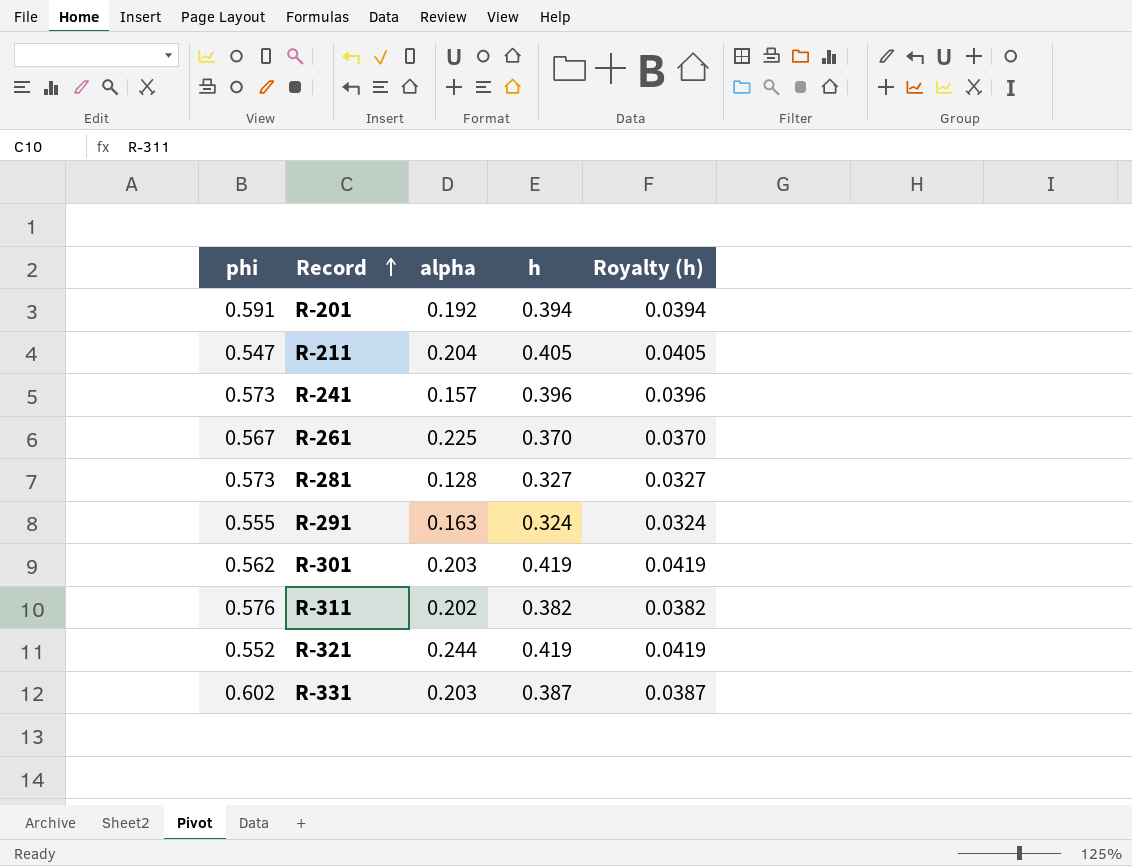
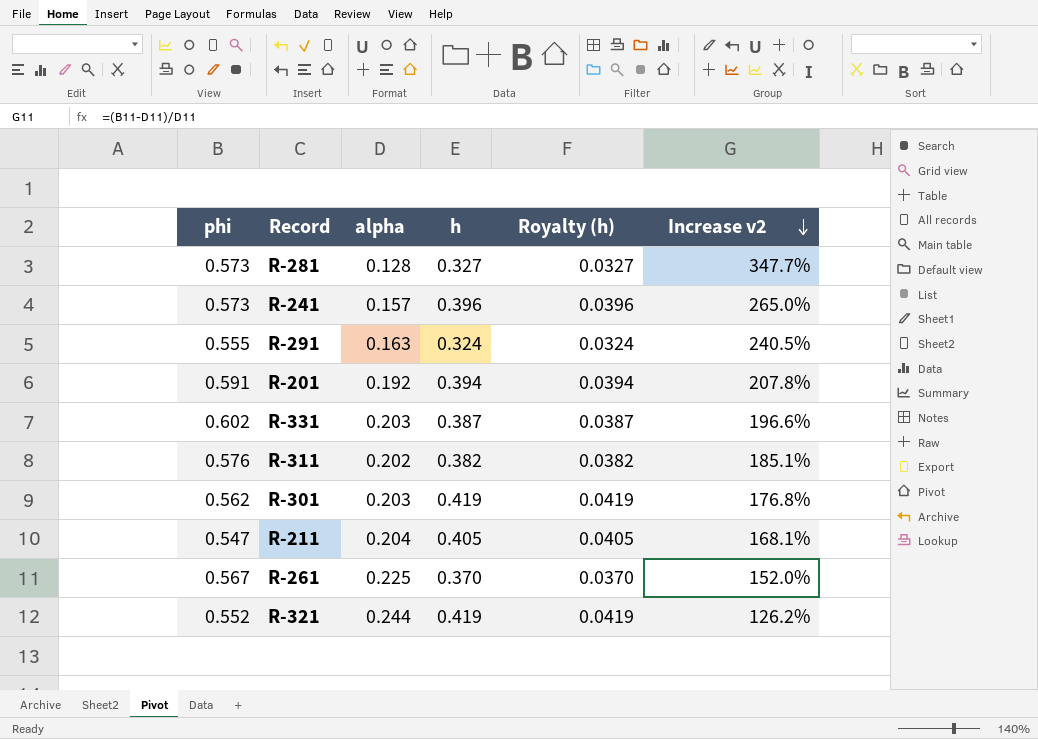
row order: Record ascending -> Increase v2 descending
column Increase v2 | formula: none -> ([phi] - [alpha]) / [alpha]

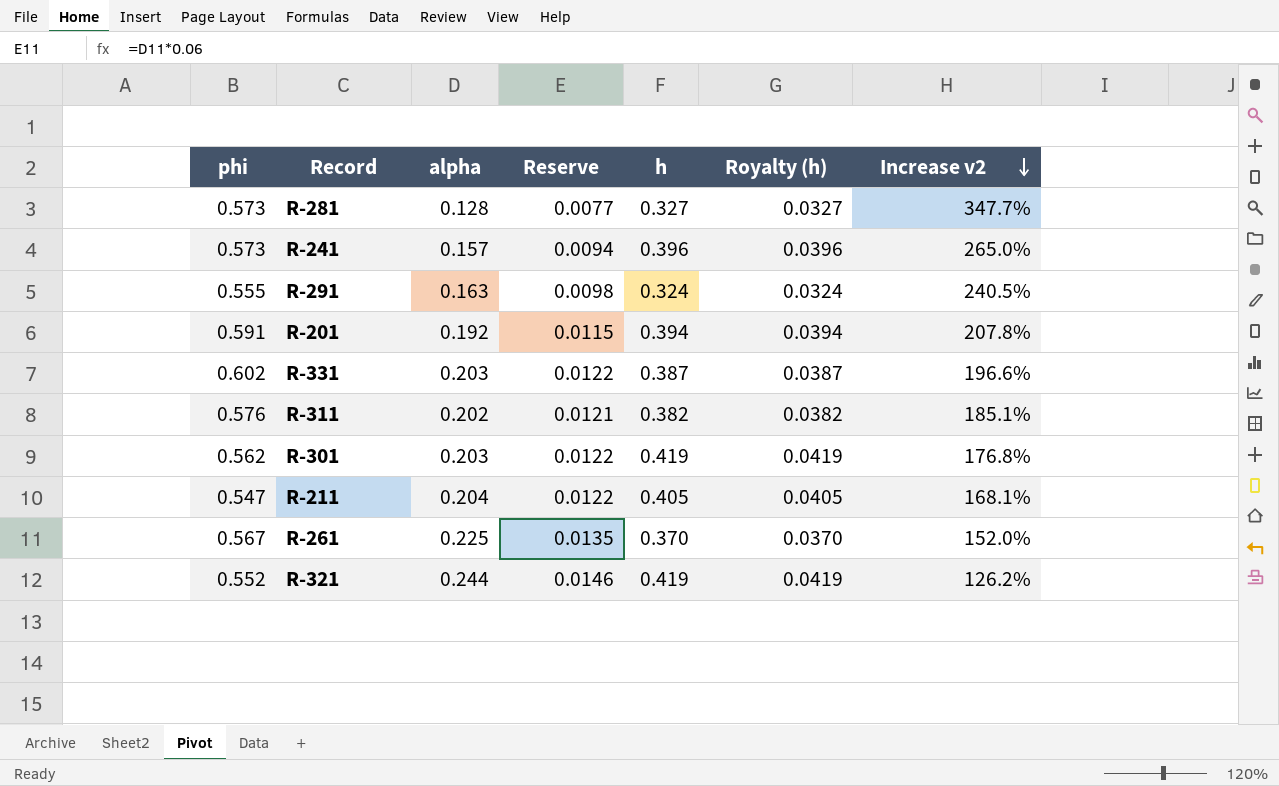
column Reserve | formula: none -> [alpha] * 0.06

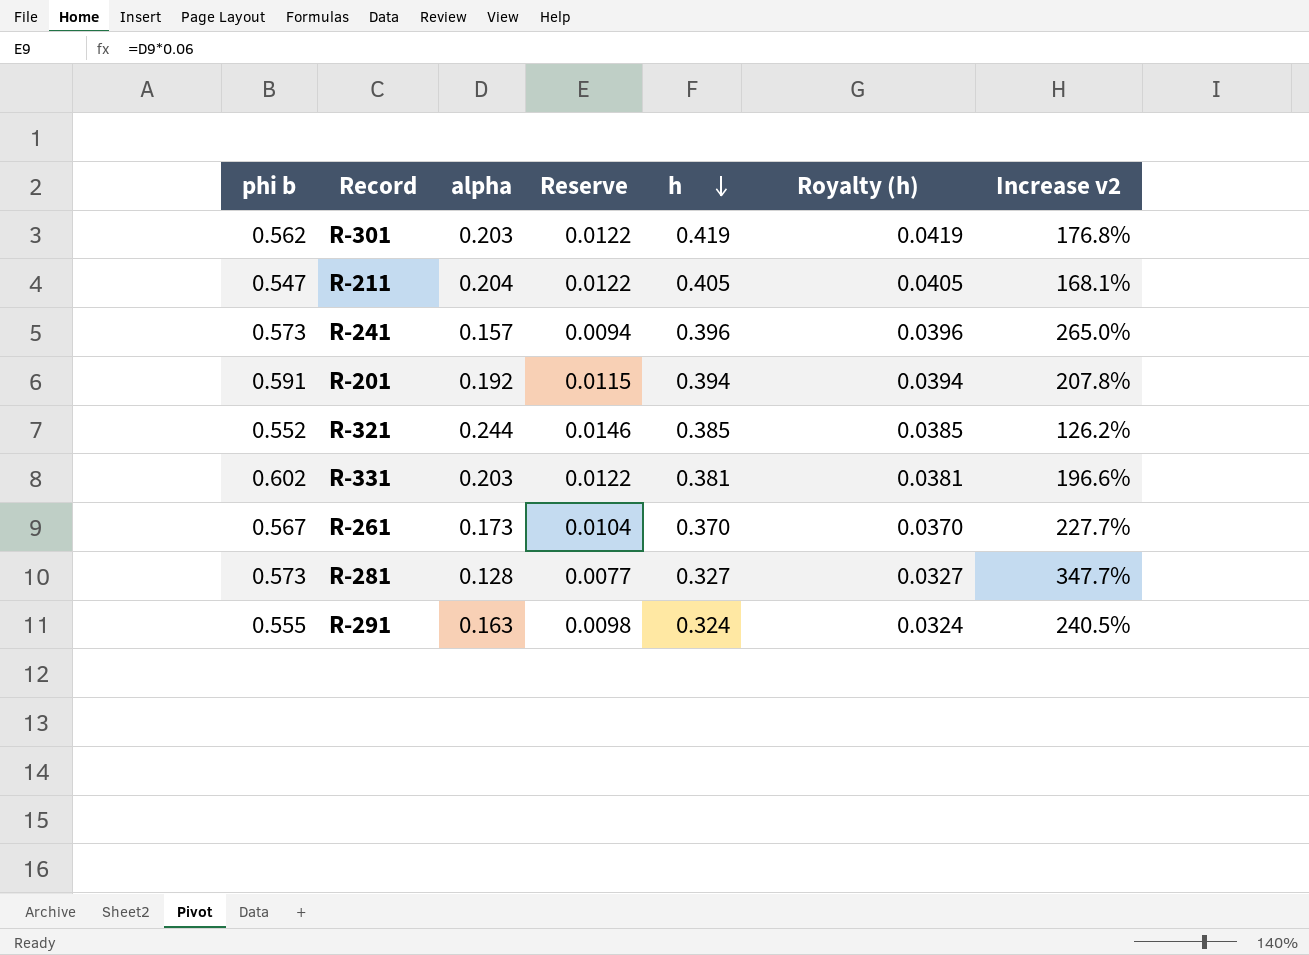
row order: Increase v2 descending -> h descending
column name: phi -> phi b
row R-311: 0.576 | 0.202 | 0.0121 | 0.382 | 0.0382 | 185.1% -> none
R-321 | h: 0.419 -> 0.385
R-321 | Royalty (h): 0.0419 -> 0.0385
R-331 | h: 0.387 -> 0.381
R-331 | Royalty (h): 0.0387 -> 0.0381
R-261 | alpha: 0.225 -> 0.173
R-261 | Reserve: 0.0135 -> 0.0104
R-261 | Increase v2: 152.0% -> 227.7%

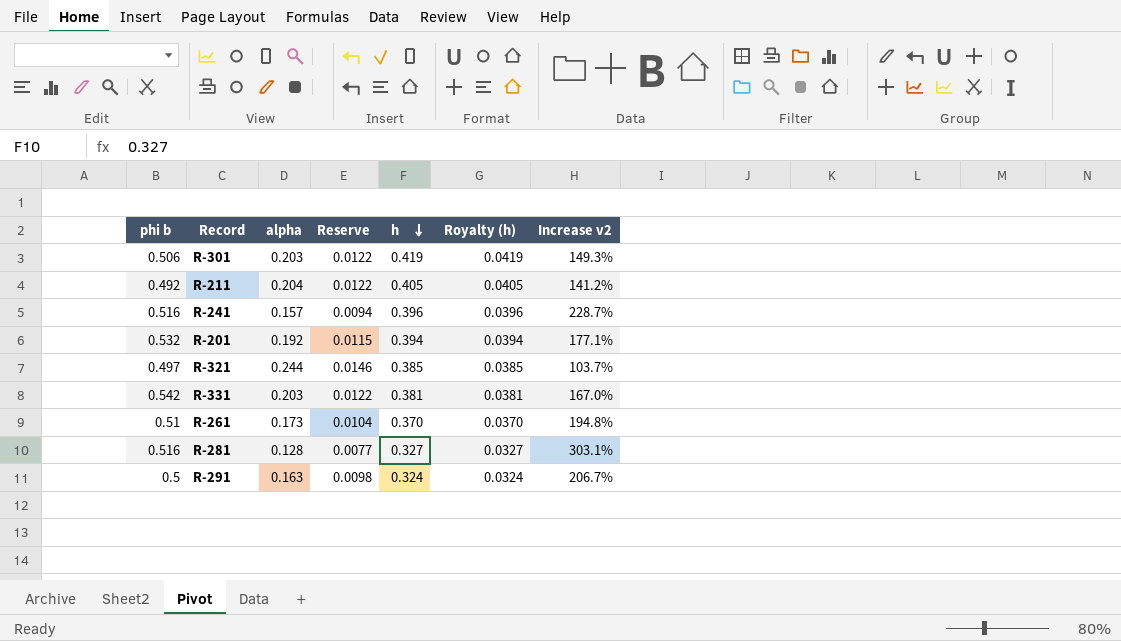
R-301 | phi b: 0.562 -> 0.506
R-301 | Increase v2: 176.8% -> 149.3%
R-211 | phi b: 0.547 -> 0.492
R-211 | Increase v2: 168.1% -> 141.2%
R-241 | phi b: 0.573 -> 0.516
R-241 | Increase v2: 265.0% -> 228.7%
R-201 | phi b: 0.591 -> 0.532
R-201 | Increase v2: 207.8% -> 177.1%
R-321 | phi b: 0.552 -> 0.497
R-321 | Increase v2: 126.2% -> 103.7%
R-331 | phi b: 0.602 -> 0.542
R-331 | Increase v2: 196.6% -> 167.0%
R-261 | phi b: 0.567 -> 0.51
R-261 | Increase v2: 227.7% -> 194.8%
R-281 | phi b: 0.573 -> 0.516
R-281 | Increase v2: 347.7% -> 303.1%
R-291 | phi b: 0.555 -> 0.5
R-291 | Increase v2: 240.5% -> 206.7%

